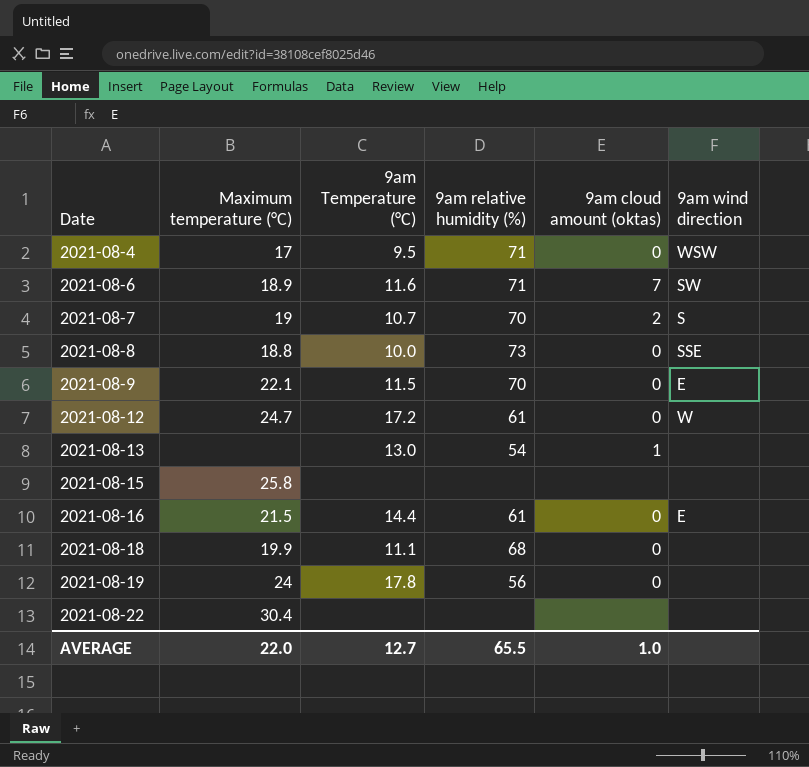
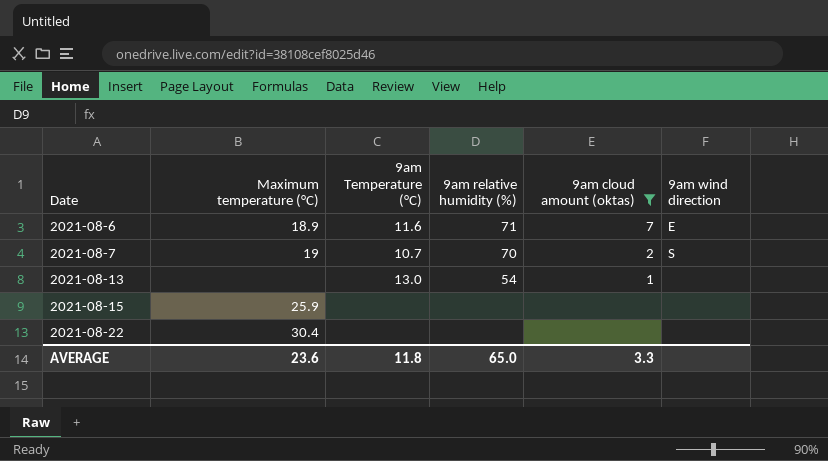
filter: none -> 9am cloud amount (oktas) != 0
2021-08-6 | 9am wind direction: SW -> E
2021-08-15 | Maximum temperature (°C): 25.8 -> 25.9
AVERAGE | Maximum temperature (°C): 22.0 -> 23.6
AVERAGE | 9am Temperature (°C): 12.7 -> 11.8
AVERAGE | 9am relative humidity (%): 65.5 -> 65.0
AVERAGE | 9am cloud amount (oktas): 1.0 -> 3.3

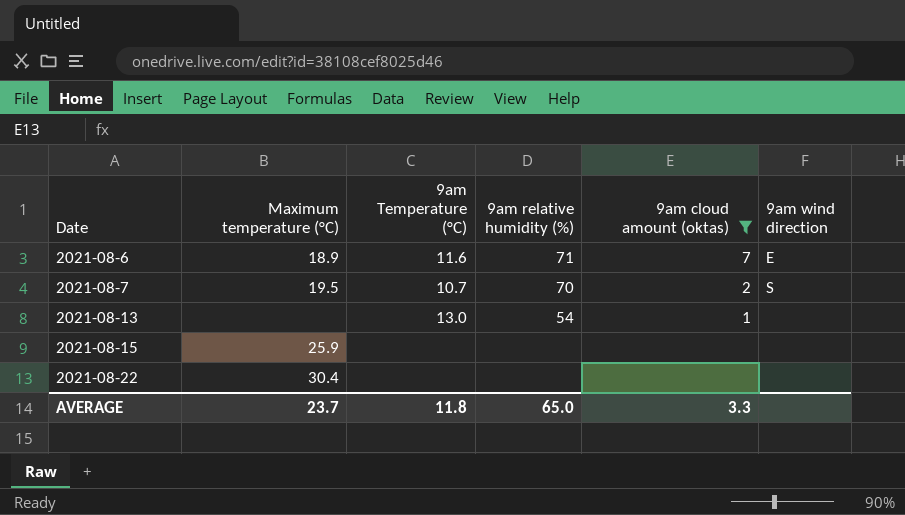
2021-08-7 | Maximum temperature (°C): 19 -> 19.5
AVERAGE | Maximum temperature (°C): 23.6 -> 23.7

